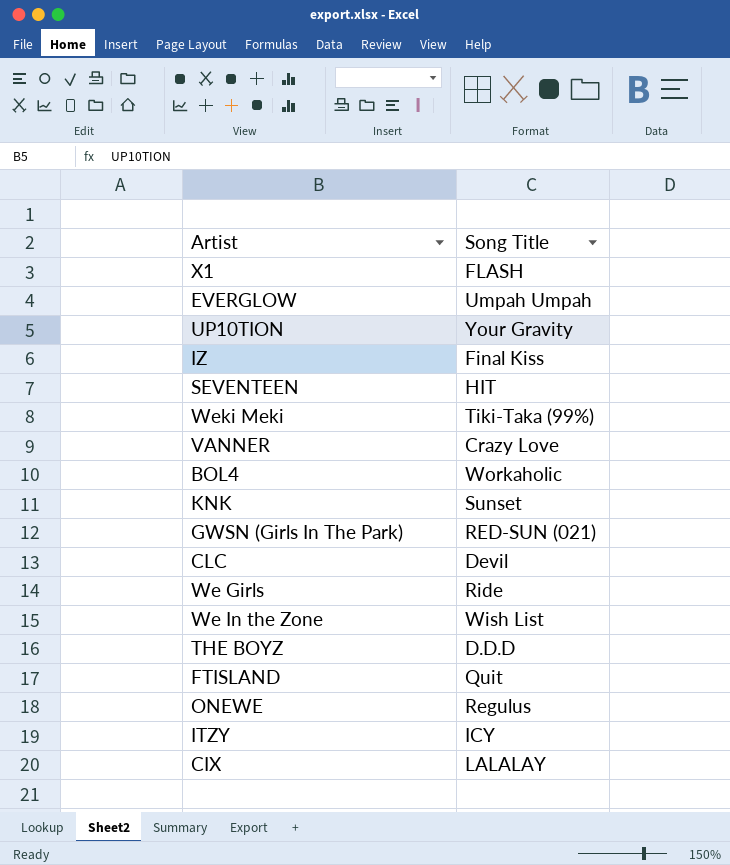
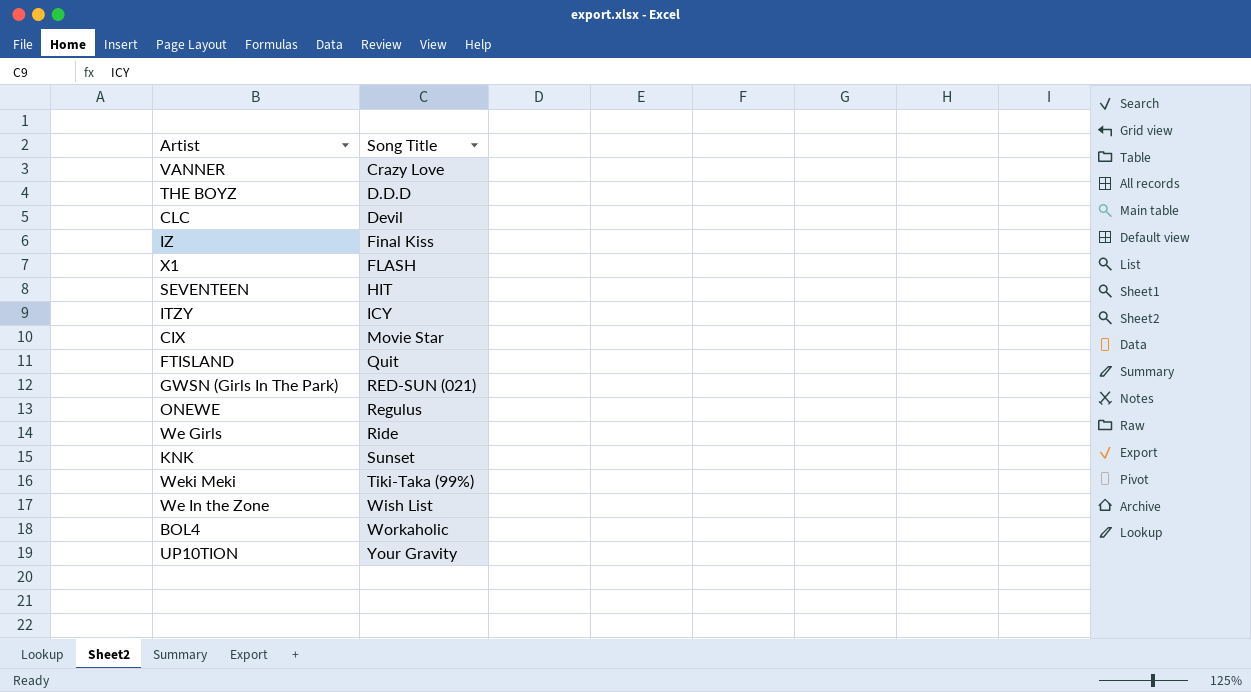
row order: none -> Song Title ascending
row EVERGLOW: Umpah Umpah -> none
CIX | Song Title: LALALAY -> Movie Star

